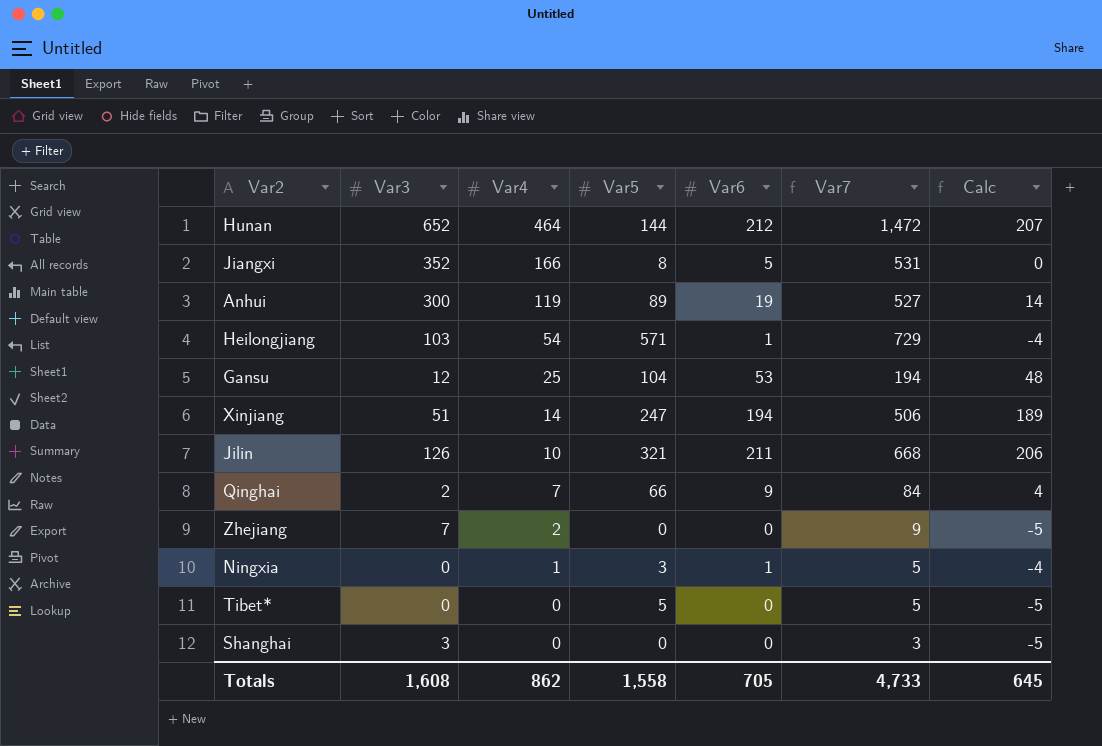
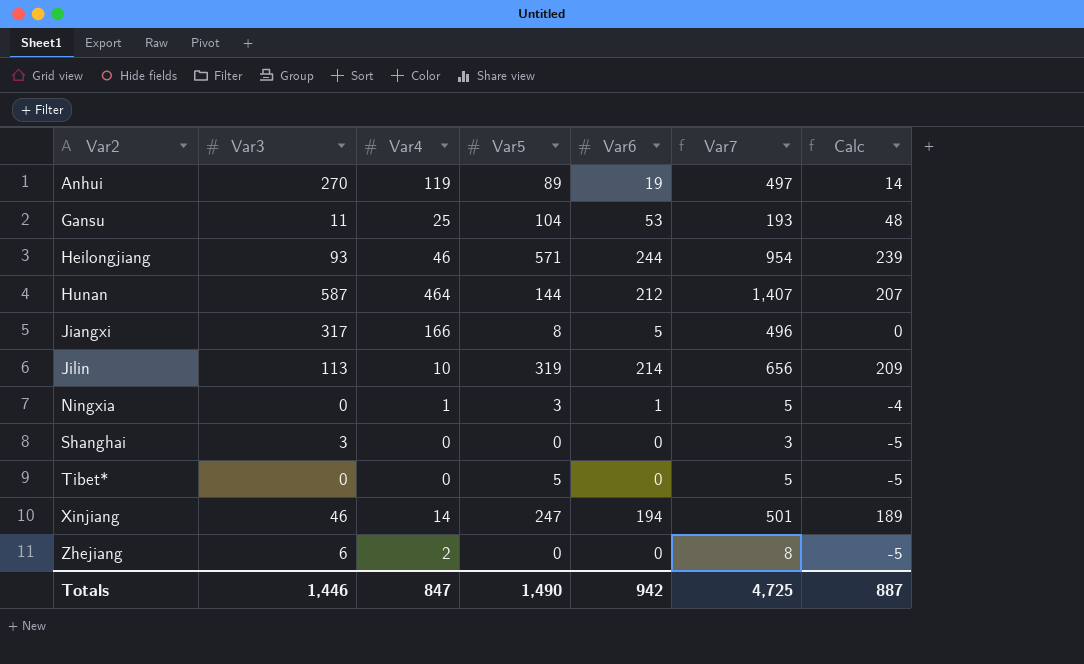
row order: Var4 descending -> Var2 ascending
row Qinghai: 2 | 7 | 66 | 9 | 84 | 4 -> none
Anhui | Var3: 300 -> 270
Anhui | Var7: 527 -> 497
Gansu | Var3: 12 -> 11
Gansu | Var7: 194 -> 193
Heilongjiang | Var3: 103 -> 93
Heilongjiang | Var4: 54 -> 46
Heilongjiang | Var6: 1 -> 244
Heilongjiang | Var7: 729 -> 954
Heilongjiang | Calc: -4 -> 239
Hunan | Var3: 652 -> 587
Hunan | Var7: 1,472 -> 1,407
Jiangxi | Var3: 352 -> 317
Jiangxi | Var7: 531 -> 496
Jilin | Var3: 126 -> 113
Jilin | Var5: 321 -> 319
Jilin | Var6: 211 -> 214
Jilin | Var7: 668 -> 656
Jilin | Calc: 206 -> 209
Xinjiang | Var3: 51 -> 46
Xinjiang | Var7: 506 -> 501
Zhejiang | Var3: 7 -> 6
Zhejiang | Var7: 9 -> 8
Totals | Var3: 1,608 -> 1,446
Totals | Var4: 862 -> 847
Totals | Var5: 1,558 -> 1,490
Totals | Var6: 705 -> 942
Totals | Var7: 4,733 -> 4,725
Totals | Calc: 645 -> 887

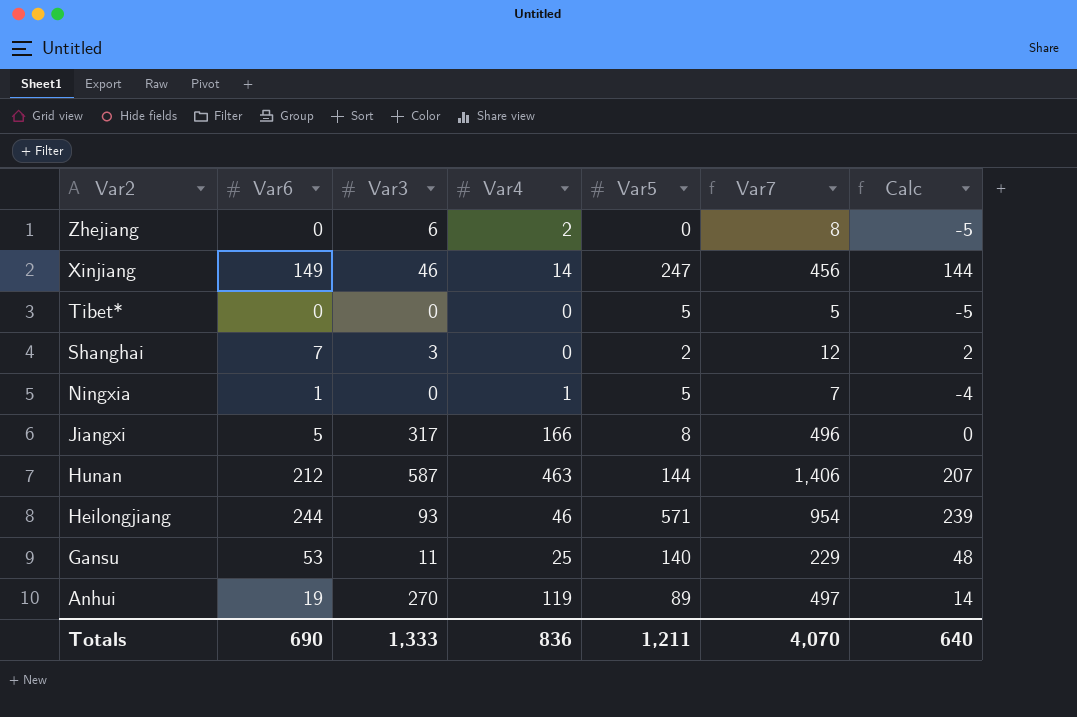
row order: Var2 ascending -> Var2 descending
column Var6 | position: 5 -> 2
row Jilin: 113 | 10 | 319 | 214 | 656 | 209 -> none
Xinjiang | Var6: 194 -> 149
Xinjiang | Var7: 501 -> 456
Xinjiang | Calc: 189 -> 144
Shanghai | Var6: 0 -> 7
Shanghai | Var5: 0 -> 2
Shanghai | Var7: 3 -> 12
Shanghai | Calc: -5 -> 2
Ningxia | Var5: 3 -> 5
Ningxia | Var7: 5 -> 7
Hunan | Var4: 464 -> 463
Hunan | Var7: 1,407 -> 1,406
Gansu | Var5: 104 -> 140
Gansu | Var7: 193 -> 229
Totals | Var6: 942 -> 690
Totals | Var3: 1,446 -> 1,333
Totals | Var4: 847 -> 836
Totals | Var5: 1,490 -> 1,211
Totals | Var7: 4,725 -> 4,070
Totals | Calc: 887 -> 640

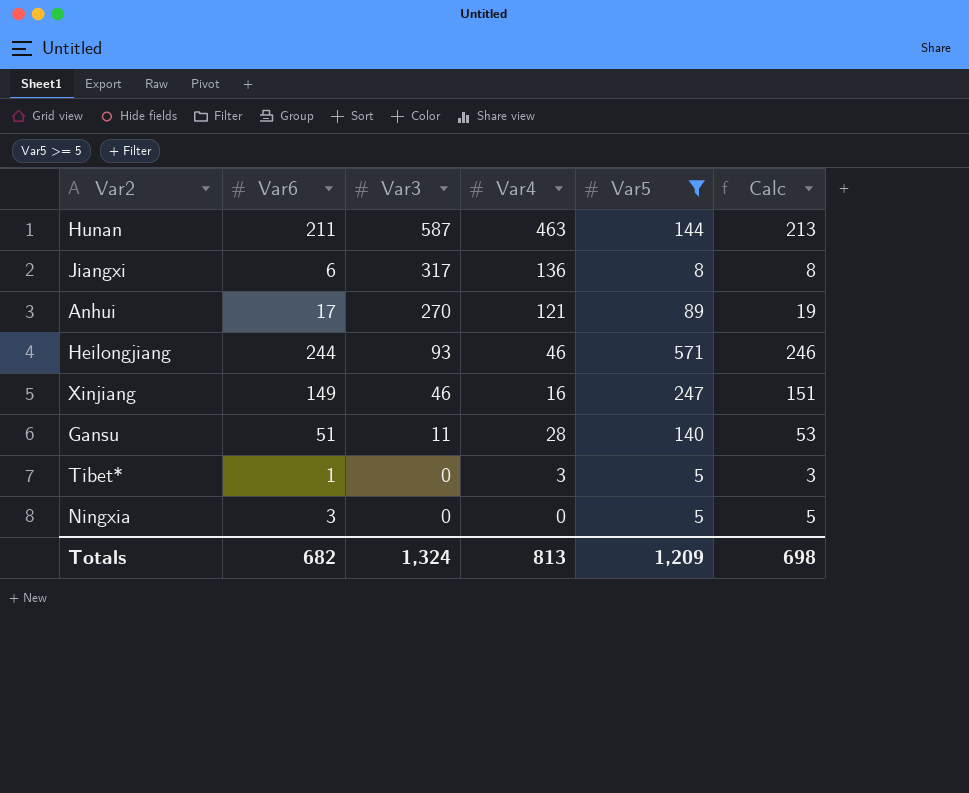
filter: none -> Var5 >= 5
row order: Var2 descending -> Var3 descending
column Var7 | formula: [Var6] + [Var3] + [Var4] + [Var5] -> none
column Calc | formula: [Var6] - 5 -> [Var6] + 2
Hunan | Var6: 212 -> 211
Jiangxi | Var6: 5 -> 6
Jiangxi | Var4: 166 -> 136
Anhui | Var6: 19 -> 17
Anhui | Var4: 119 -> 121
Xinjiang | Var4: 14 -> 16
Gansu | Var6: 53 -> 51
Gansu | Var4: 25 -> 28
Tibet* | Var6: 0 -> 1
Tibet* | Var4: 0 -> 3
Ningxia | Var6: 1 -> 3
Ningxia | Var4: 1 -> 0
Totals | Var6: 690 -> 682
Totals | Var3: 1,333 -> 1,324
Totals | Var4: 836 -> 813
Totals | Var5: 1,211 -> 1,209
Totals | Calc: 640 -> 698

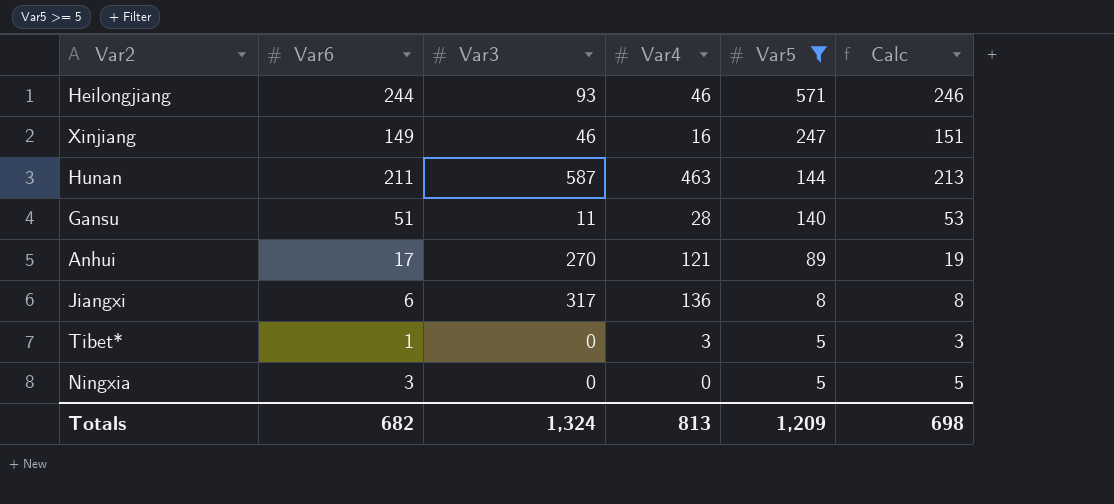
row order: Var3 descending -> Var5 descending

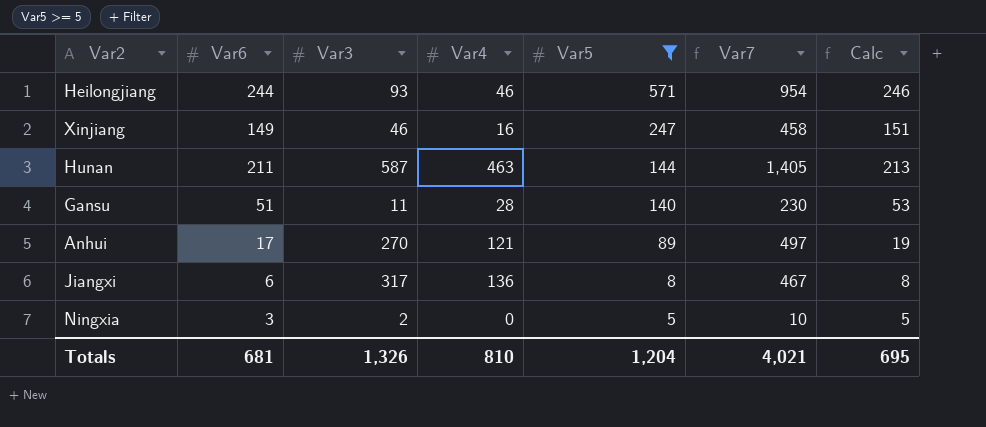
column Var7 | formula: none -> [Var6] + [Var3] + [Var4] + [Var5]
row Tibet*: 1 | 0 | 3 | 5 | 3 -> none
Ningxia | Var3: 0 -> 2
Totals | Var6: 682 -> 681
Totals | Var3: 1,324 -> 1,326
Totals | Var4: 813 -> 810
Totals | Var5: 1,209 -> 1,204
Totals | Calc: 698 -> 695

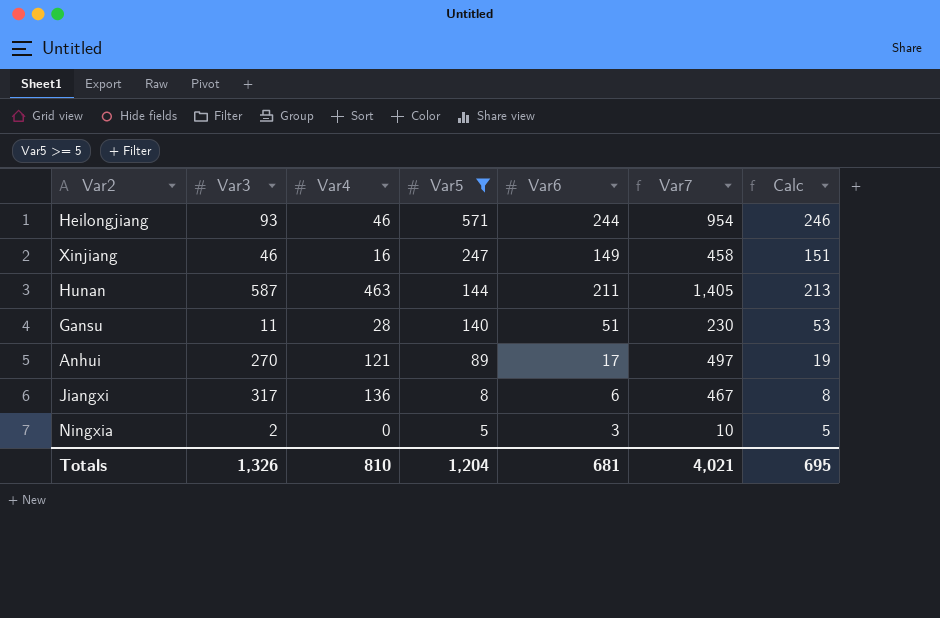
column Var6 | position: 2 -> 5

